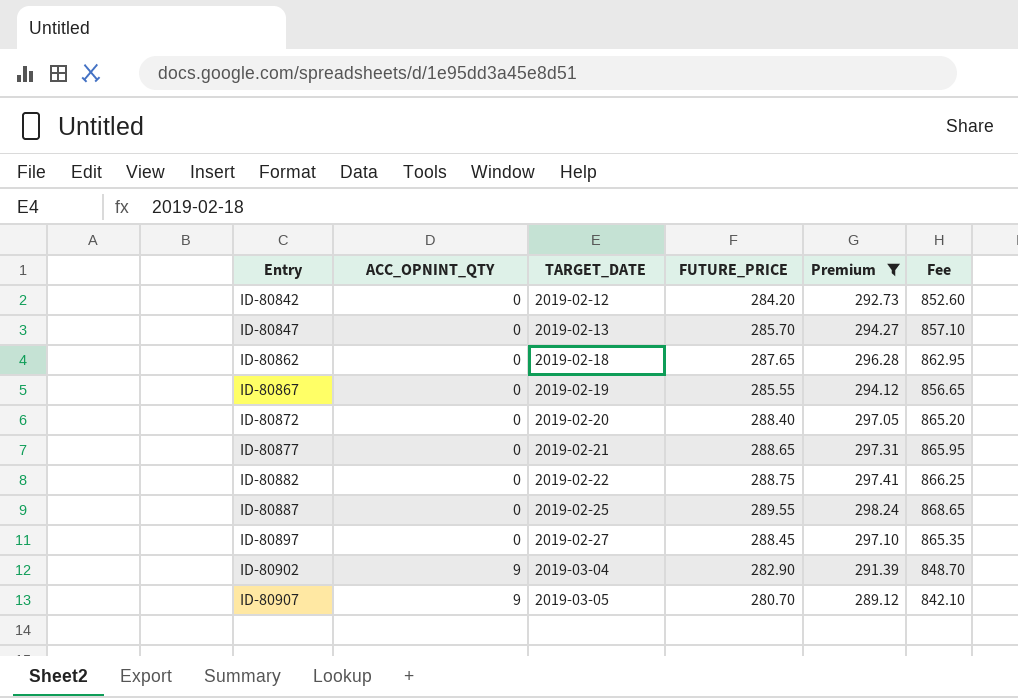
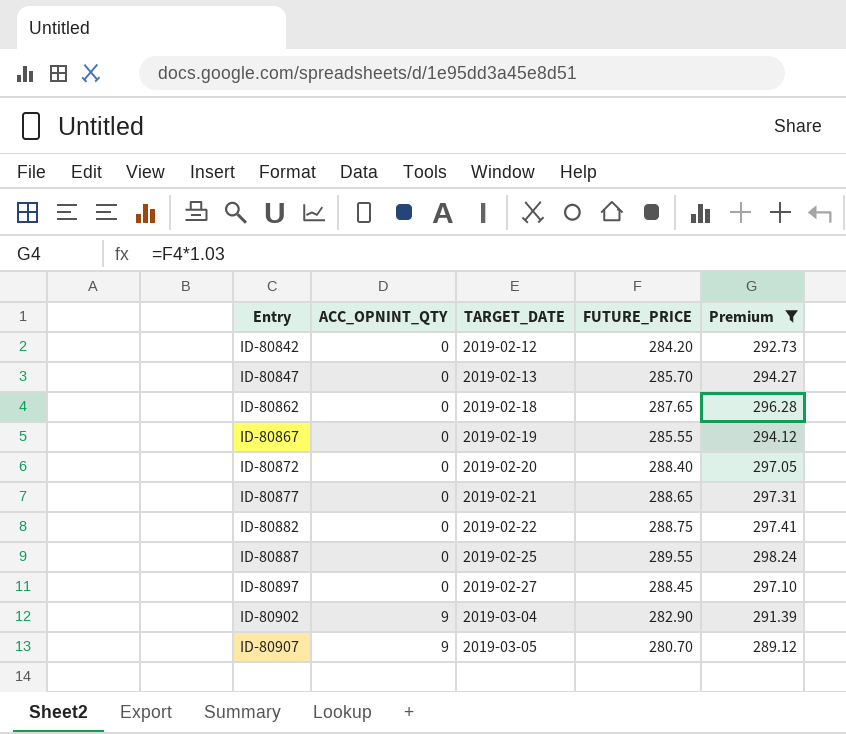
column Fee | formula: [FUTURE_PRICE] * 3 -> none

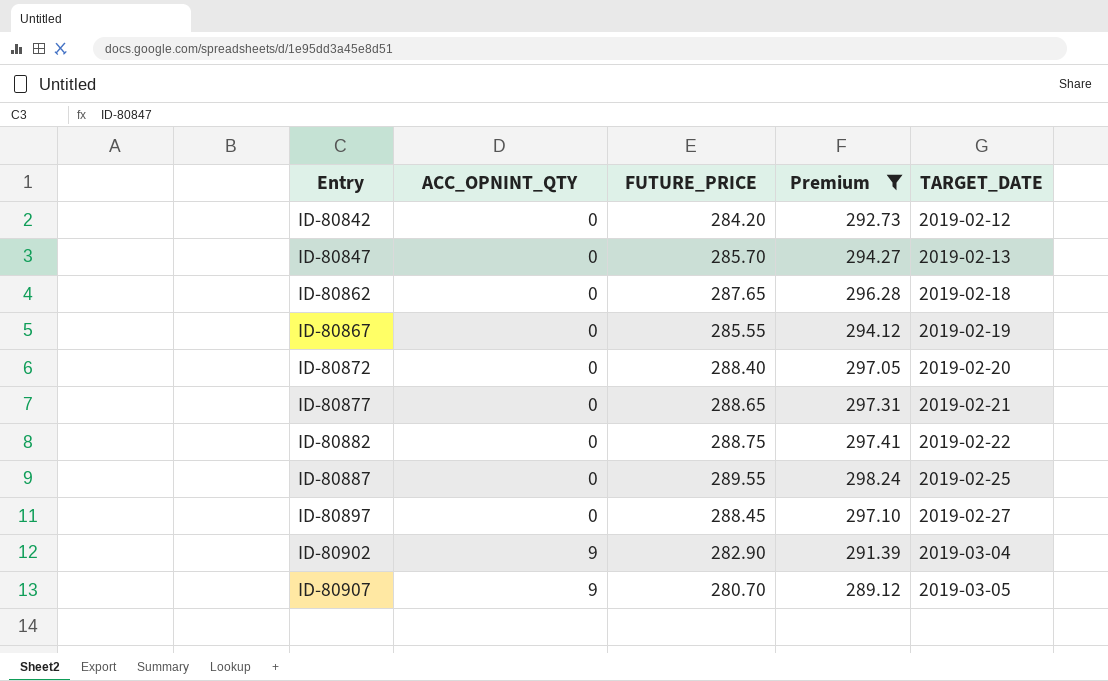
column TARGET_DATE | position: 3 -> 5

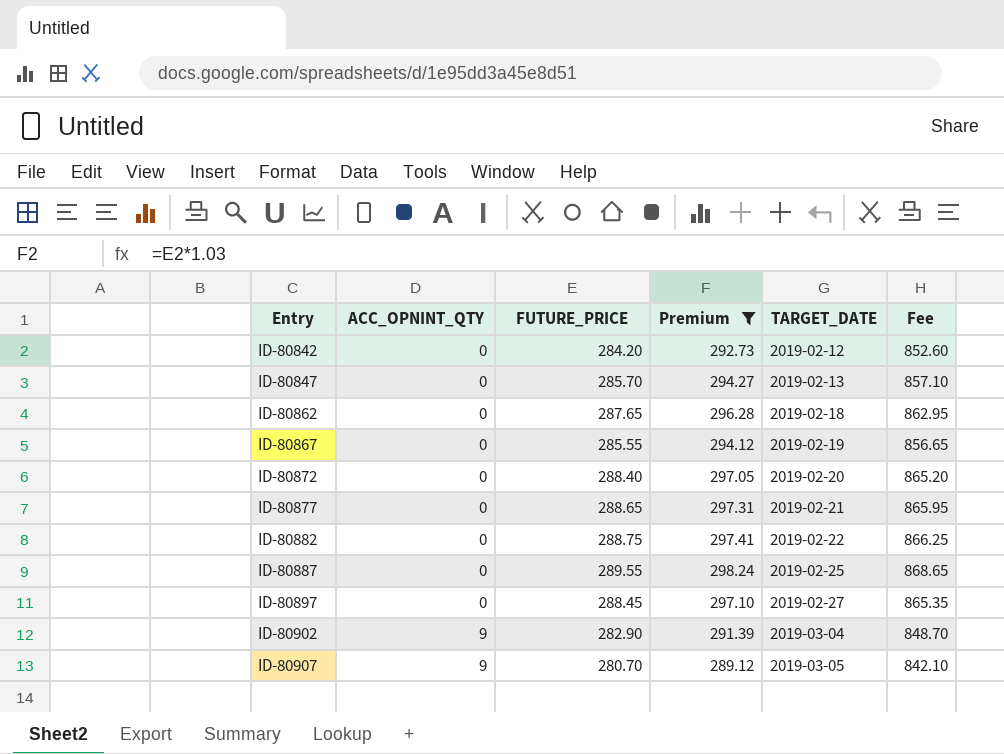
column Fee | formula: none -> [FUTURE_PRICE] * 3

